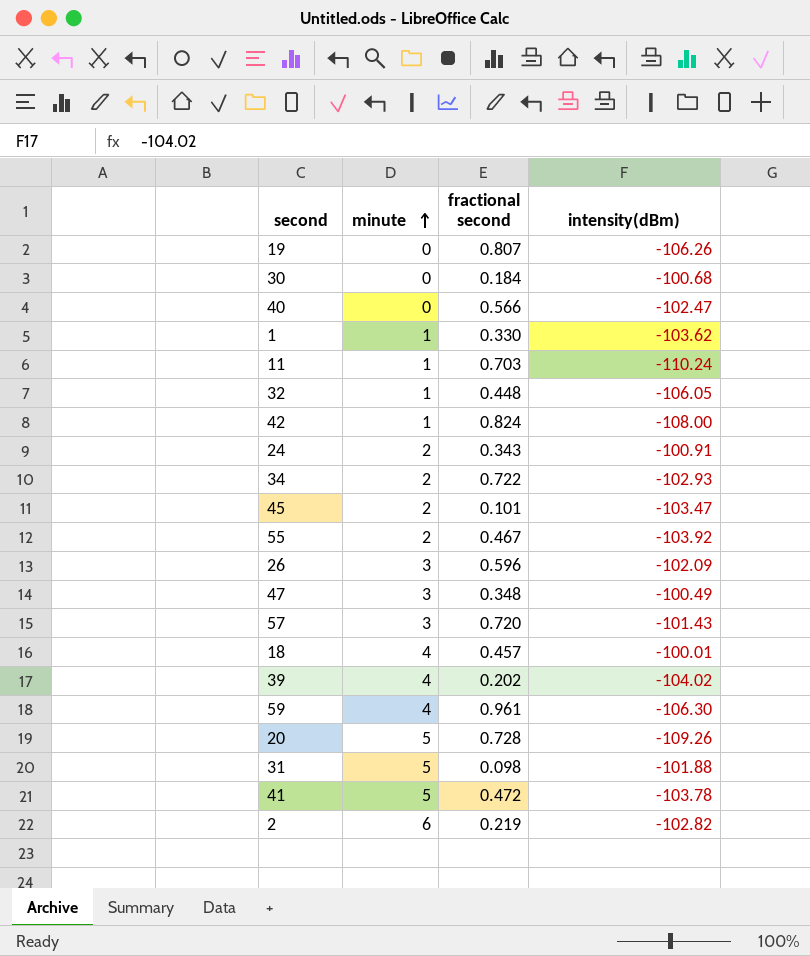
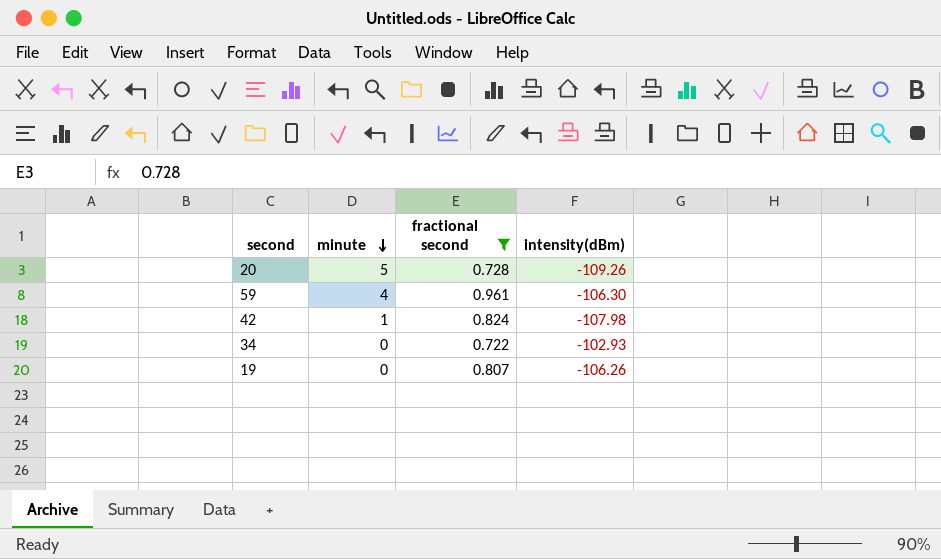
filter: none -> fractional second >= 0.722
row order: minute ascending -> minute descending
42 | intensity(dBm): -108.00 -> -107.98
34 | minute: 2 -> 0

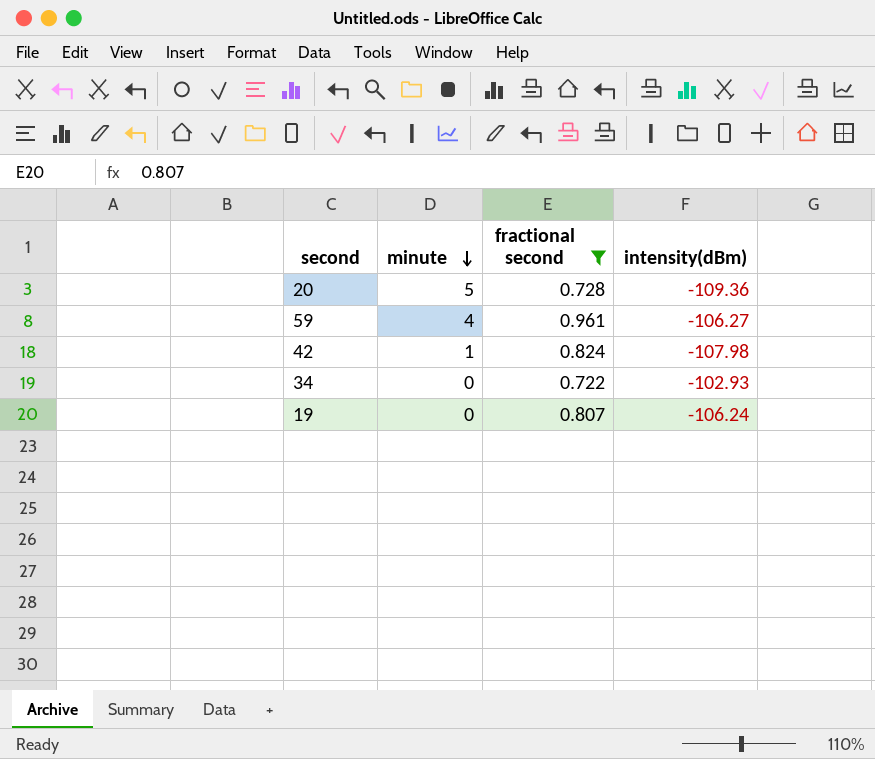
20 | intensity(dBm): -109.26 -> -109.36
59 | intensity(dBm): -106.30 -> -106.27
19 | intensity(dBm): -106.26 -> -106.24

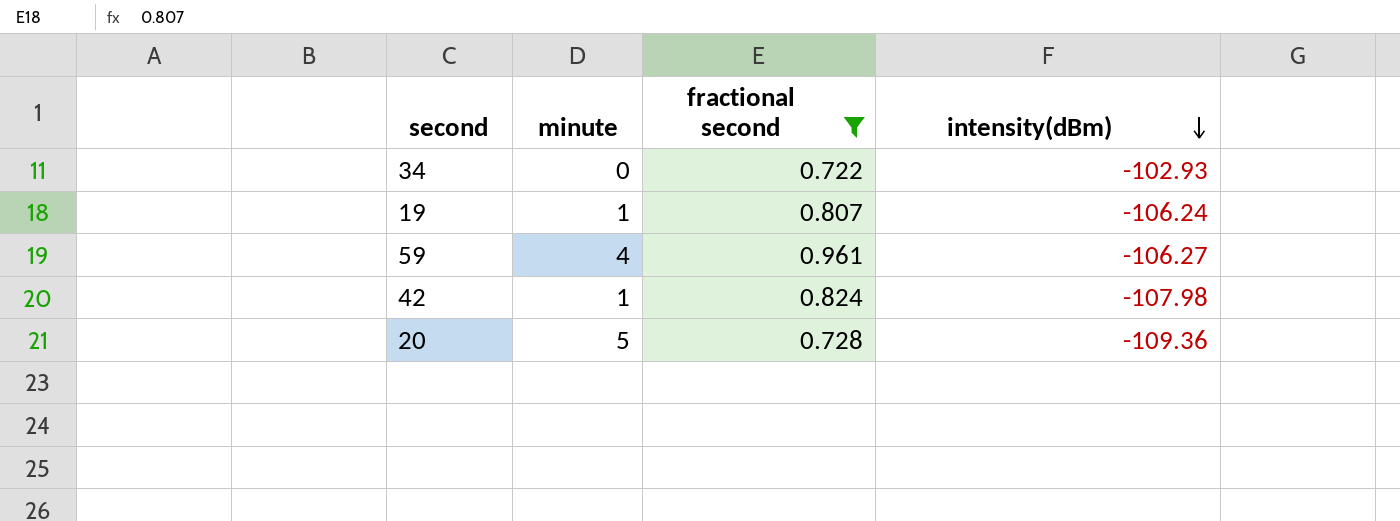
row order: minute descending -> intensity(dBm) descending
19 | minute: 0 -> 1

